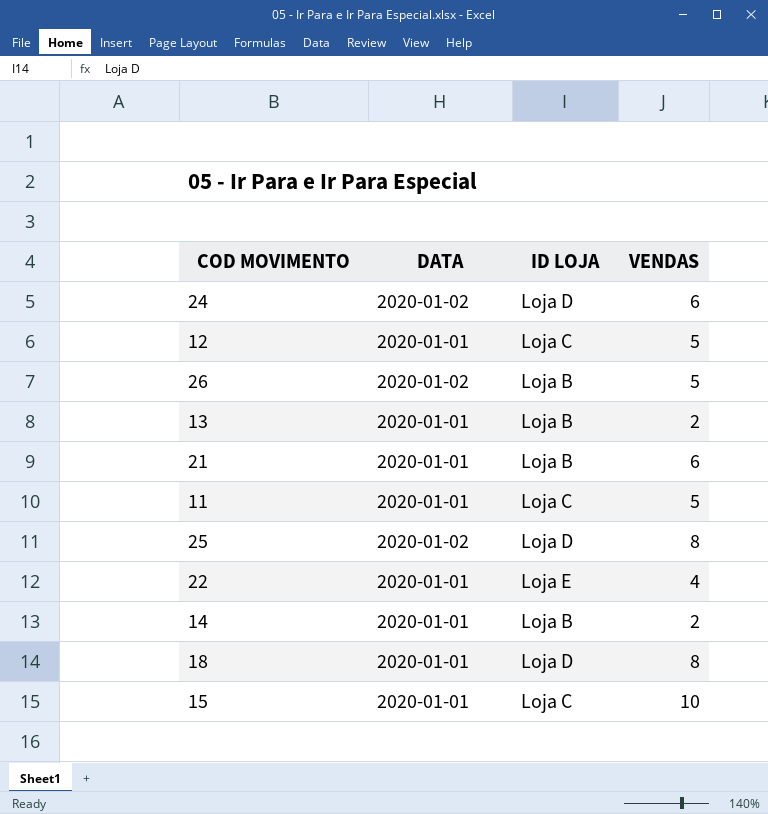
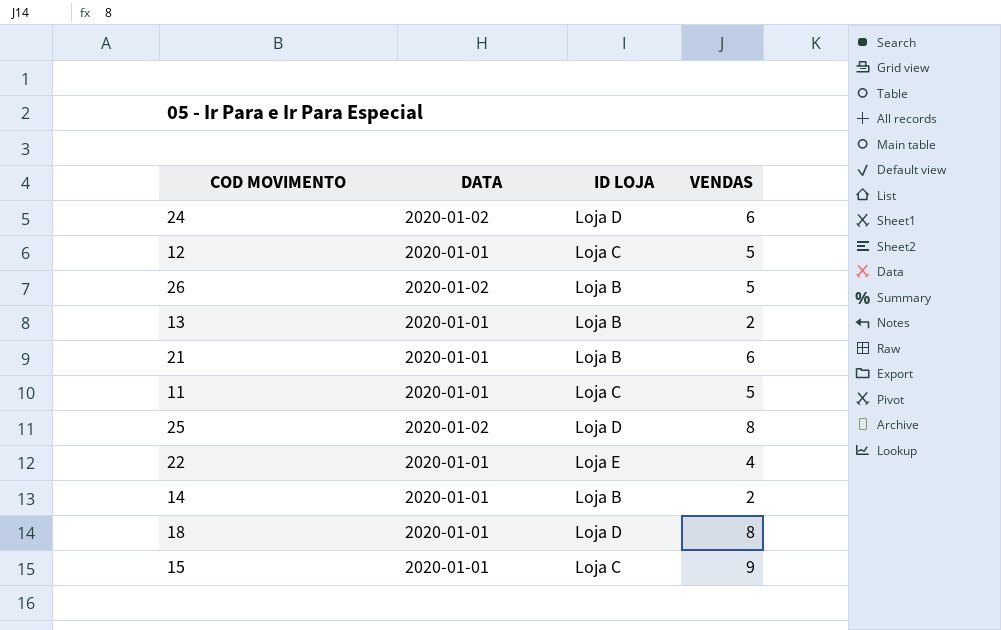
15 | VENDAS: 10 -> 9

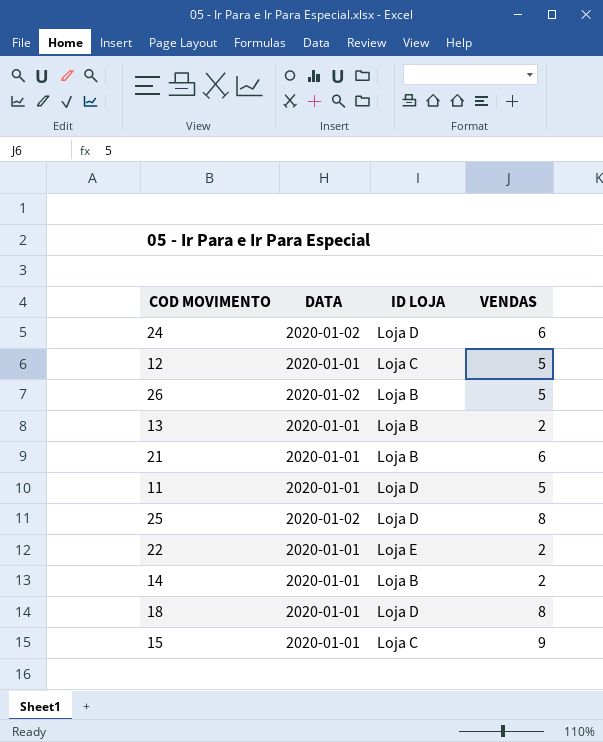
11 | ID LOJA: Loja C -> Loja D
22 | VENDAS: 4 -> 2

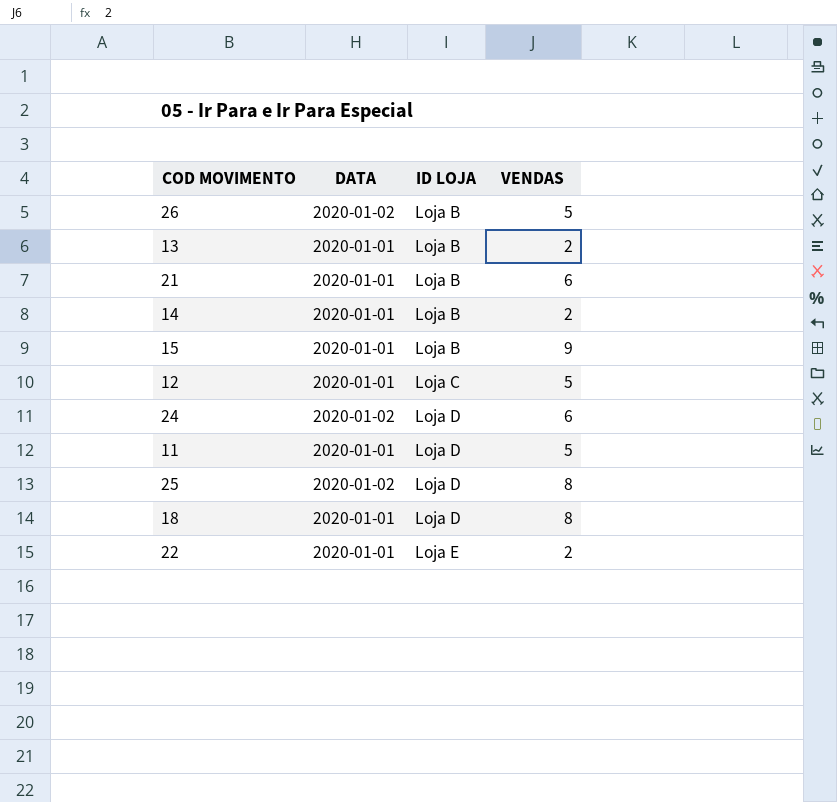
row order: none -> ID LOJA ascending
15 | ID LOJA: Loja C -> Loja B

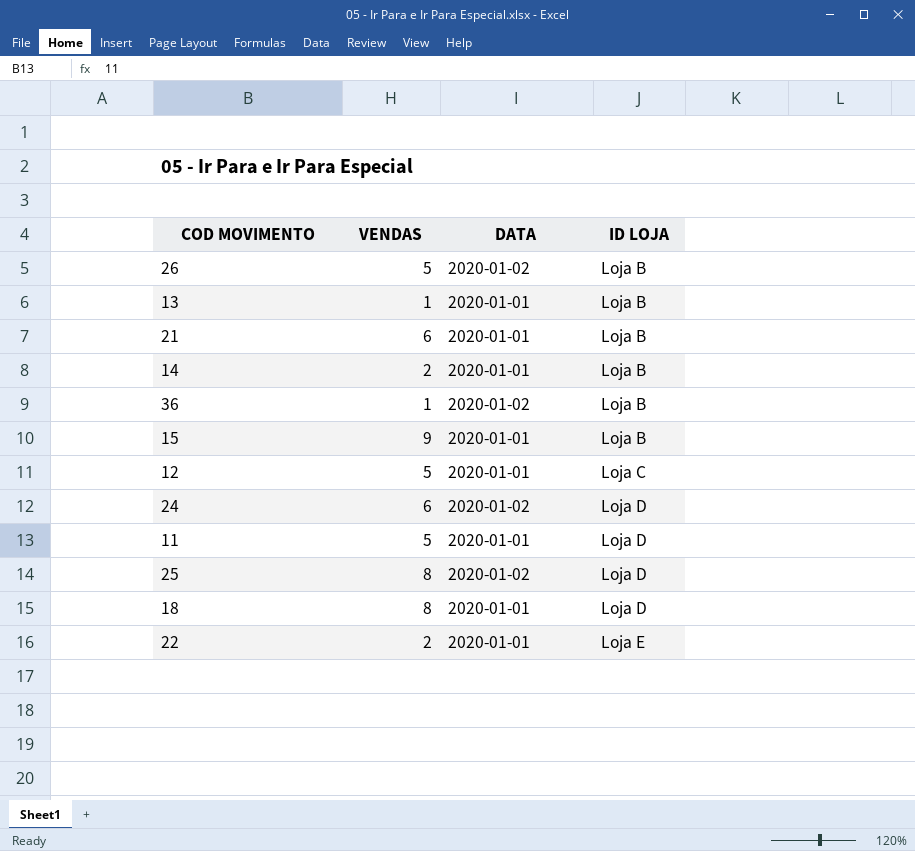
column VENDAS | position: 4 -> 2
13 | VENDAS: 2 -> 1
row 36: none -> 1 | 2020-01-02 | Loja B

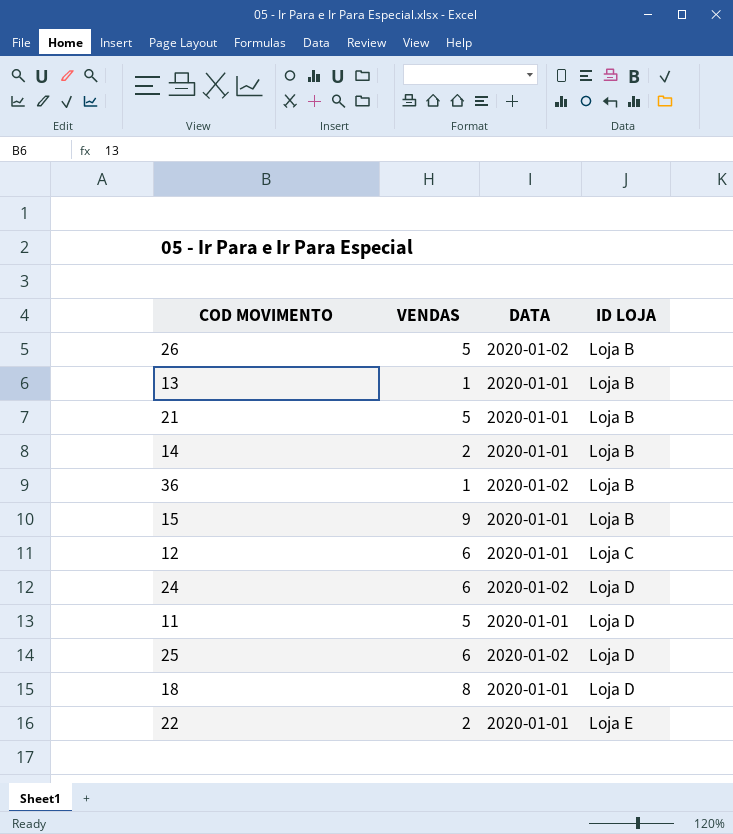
21 | VENDAS: 6 -> 5
12 | VENDAS: 5 -> 6
25 | VENDAS: 8 -> 6

